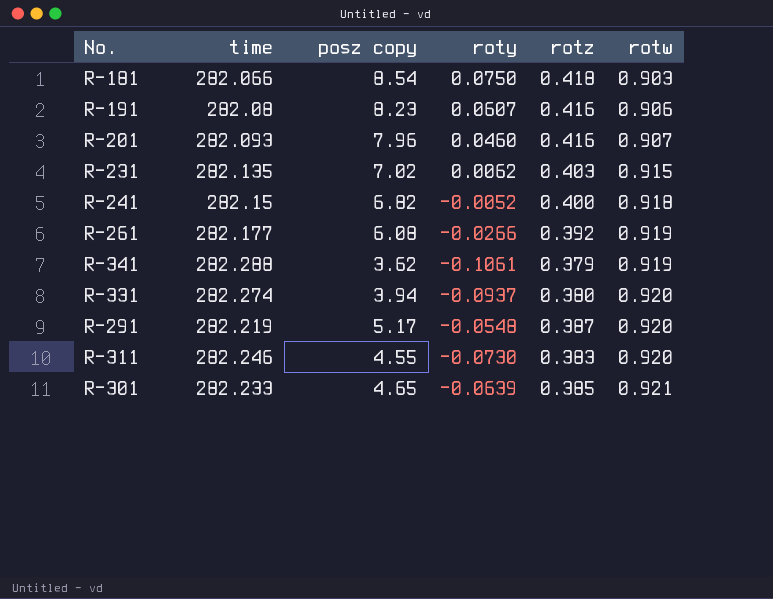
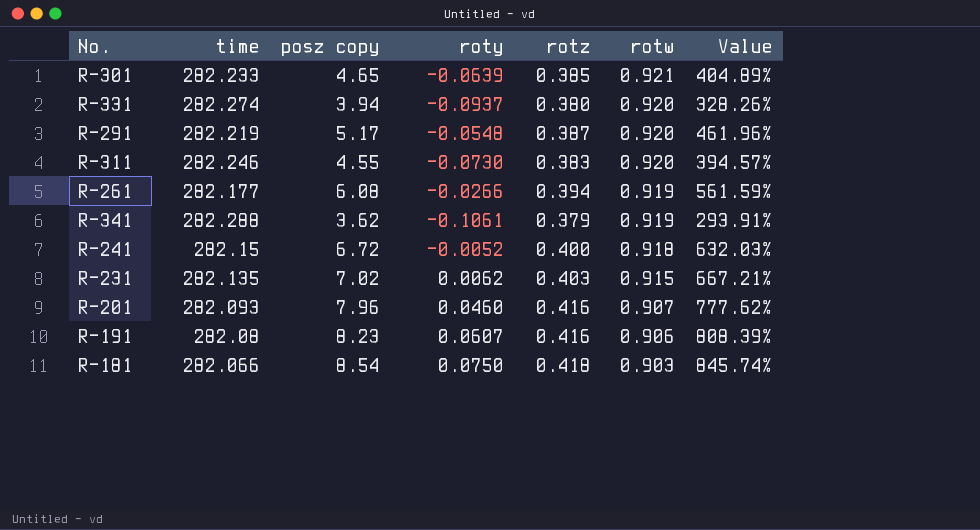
row order: rotw ascending -> rotw descending
column Value | formula: none -> ([posz copy] - [rotw]) / [rotw]
R-261 | rotz: 0.392 -> 0.394
R-241 | posz copy: 6.82 -> 6.72

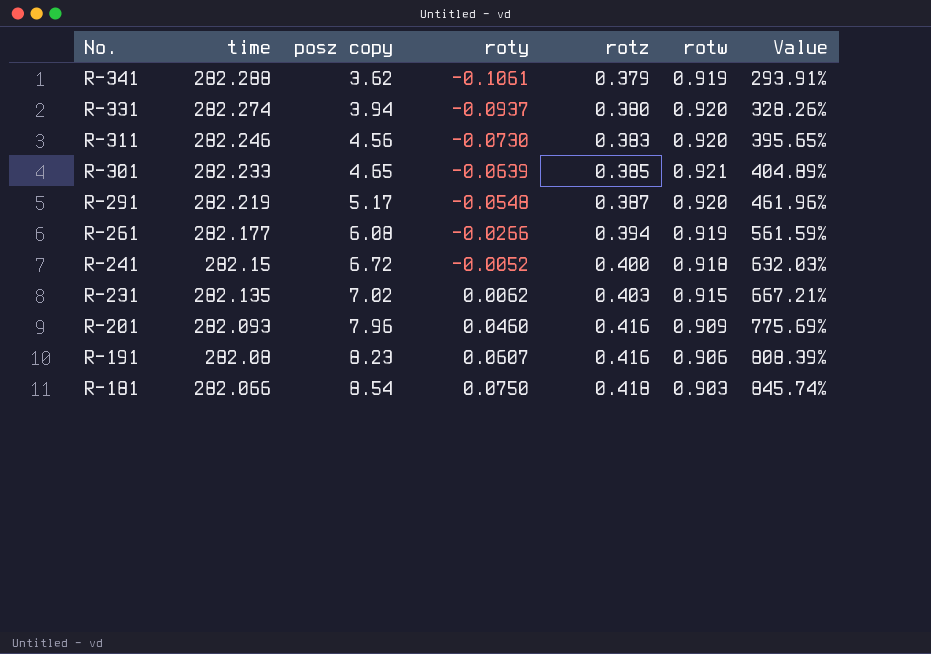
row order: rotw descending -> No. descending
R-311 | posz copy: 4.55 -> 4.56
R-311 | Value: 394.57% -> 395.65%
R-201 | rotw: 0.907 -> 0.909
R-201 | Value: 777.62% -> 775.69%

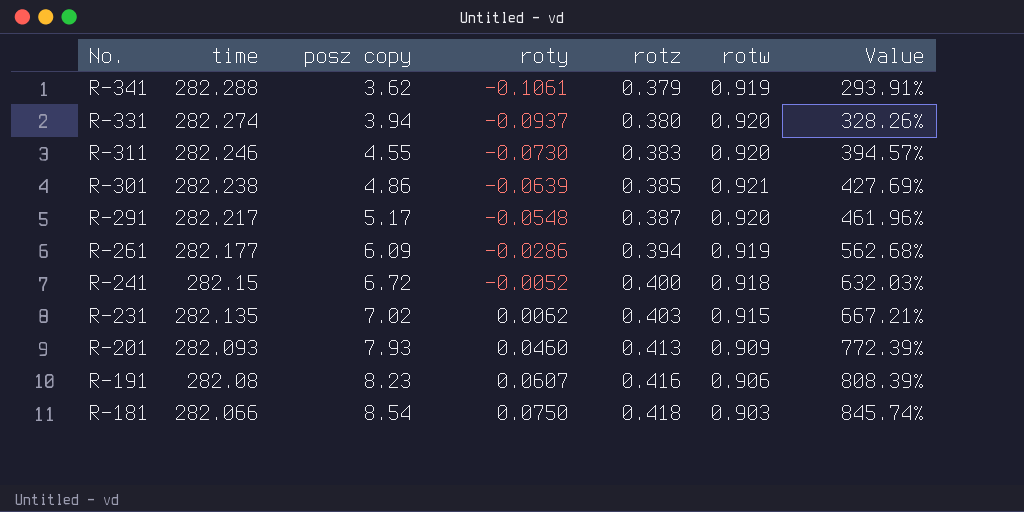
R-311 | posz copy: 4.56 -> 4.55
R-311 | Value: 395.65% -> 394.57%
R-301 | time: 282.233 -> 282.238
R-301 | posz copy: 4.65 -> 4.86
R-301 | Value: 404.89% -> 427.69%
R-291 | time: 282.219 -> 282.217
R-261 | posz copy: 6.08 -> 6.09
R-261 | roty: -0.0266 -> -0.0286
R-261 | Value: 561.59% -> 562.68%
R-201 | posz copy: 7.96 -> 7.93
R-201 | rotz: 0.416 -> 0.413
R-201 | Value: 775.69% -> 772.39%

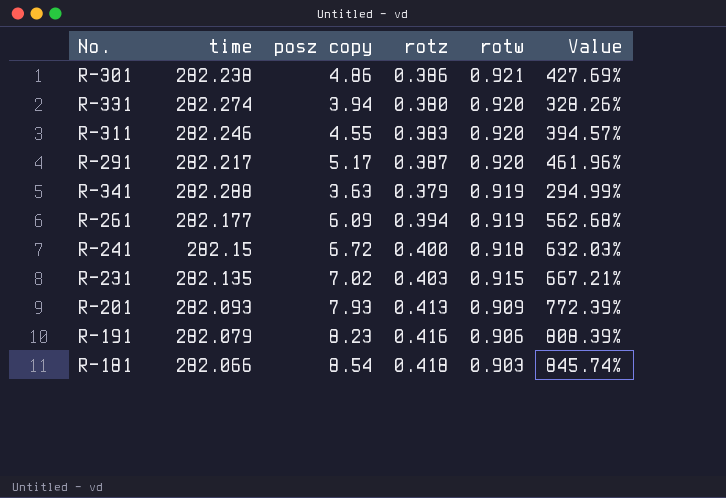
row order: No. descending -> rotw descending
column roty | position: 4 -> none
R-301 | rotz: 0.385 -> 0.386
R-341 | posz copy: 3.62 -> 3.63
R-341 | Value: 293.91% -> 294.99%
R-191 | time: 282.08 -> 282.079

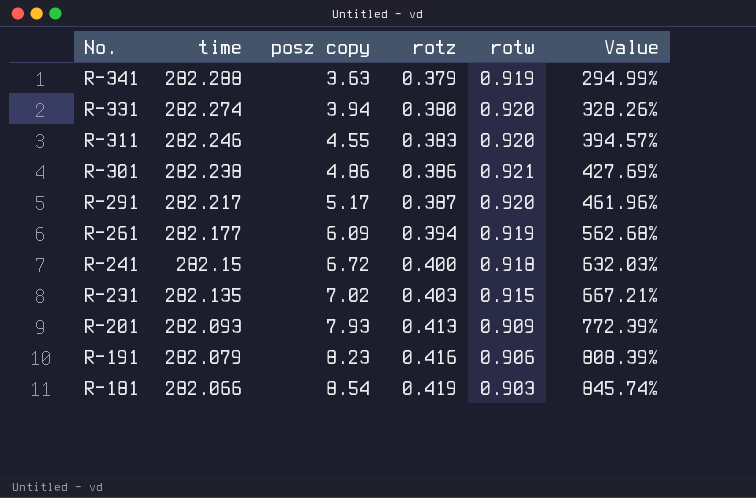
row order: rotw descending -> No. descending
R-181 | rotz: 0.418 -> 0.419

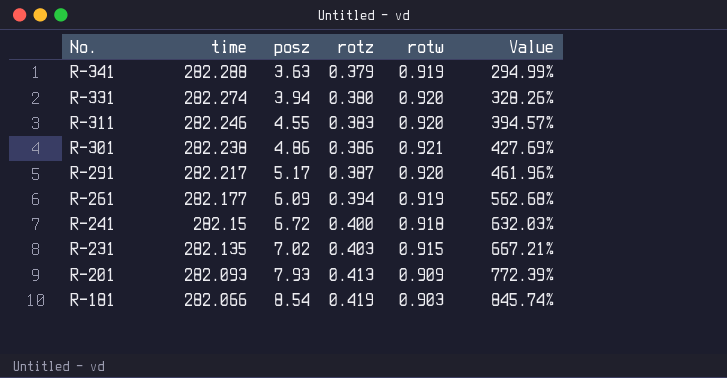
column name: posz copy -> posz
row R-191: 282.079 | 8.23 | 0.416 | 0.906 | 808.39% -> none

